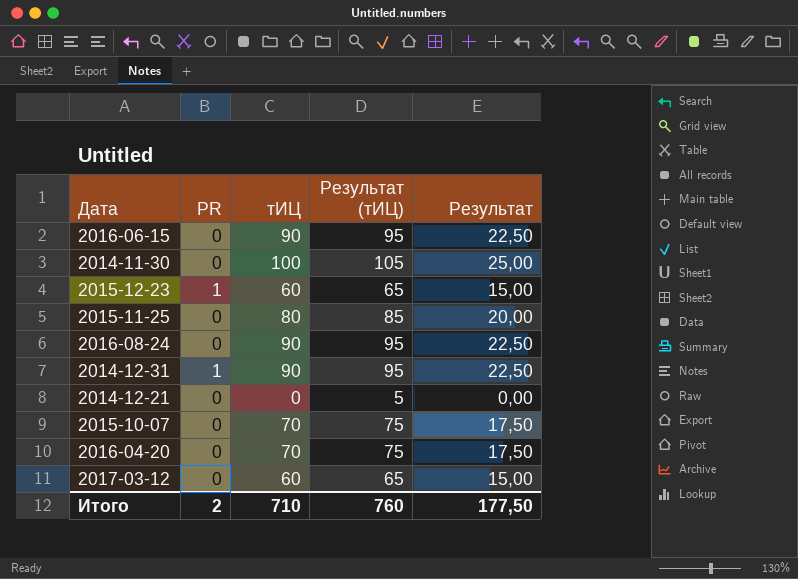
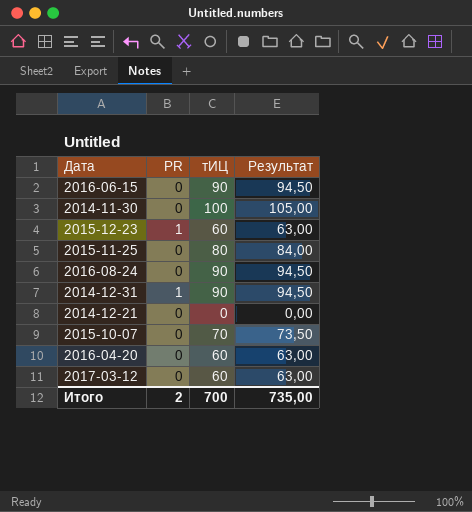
column Результат (тИЦ) | formula: [тИЦ] + 5 -> none
column Результат | formula: [тИЦ] * 0,25 -> [тИЦ] * 1,05
2016-04-20 | тИЦ: 70 -> 60
Итого | тИЦ: 710 -> 700
Итого | Результат: 177,50 -> 735,00

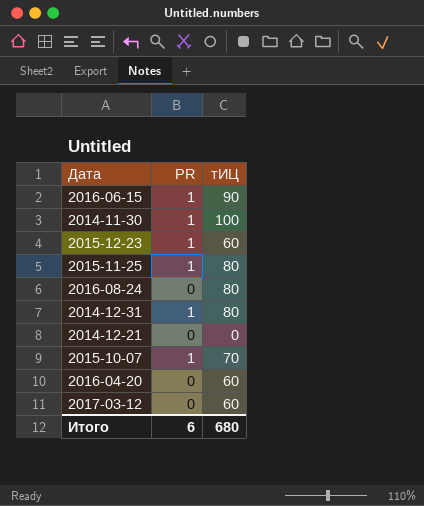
column Результат | formula: [тИЦ] * 1,05 -> none
2016-06-15 | PR: 0 -> 1
2014-11-30 | PR: 0 -> 1
2015-11-25 | PR: 0 -> 1
2016-08-24 | тИЦ: 90 -> 80
2014-12-31 | тИЦ: 90 -> 80
2015-10-07 | PR: 0 -> 1
Итого | PR: 2 -> 6
Итого | тИЦ: 700 -> 680

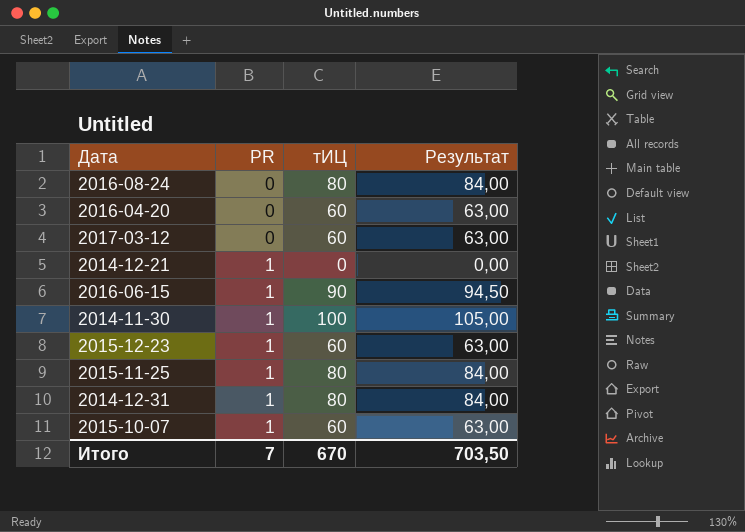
row order: none -> PR ascending
column Результат | formula: none -> [тИЦ] * 1,05
2014-12-21 | PR: 0 -> 1
2015-10-07 | тИЦ: 70 -> 60
Итого | PR: 6 -> 7
Итого | тИЦ: 680 -> 670

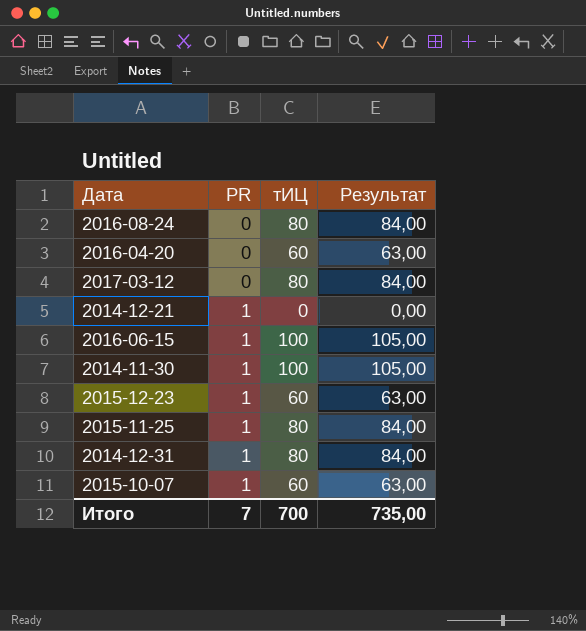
2017-03-12 | тИЦ: 60 -> 80
2017-03-12 | Результат: 63,00 -> 84,00
2016-06-15 | тИЦ: 90 -> 100
2016-06-15 | Результат: 94,50 -> 105,00
Итого | тИЦ: 670 -> 700
Итого | Результат: 703,50 -> 735,00

